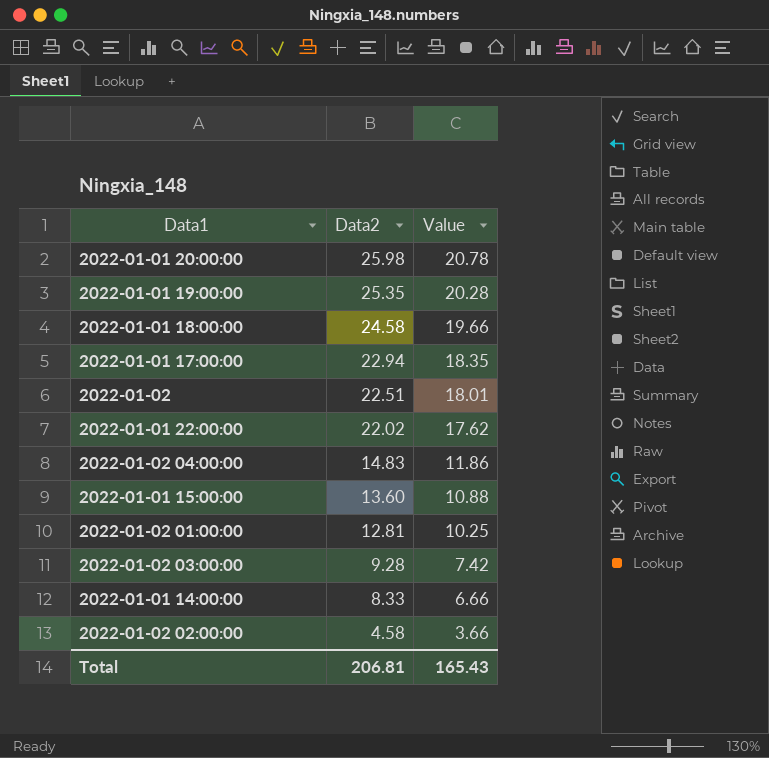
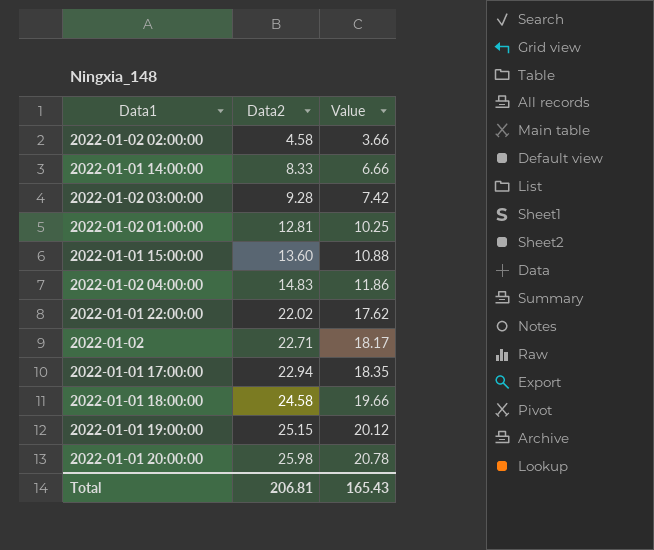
row order: Data2 descending -> Data2 ascending
2022-01-02 | Data2: 22.51 -> 22.71
2022-01-02 | Value: 18.01 -> 18.17
2022-01-01 19:00:00 | Data2: 25.35 -> 25.15
2022-01-01 19:00:00 | Value: 20.28 -> 20.12

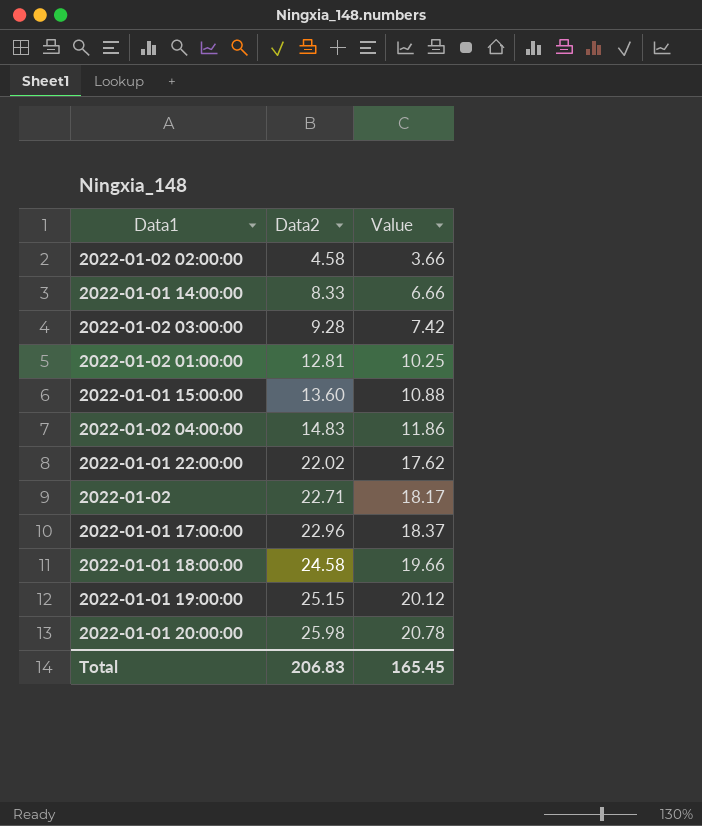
2022-01-01 17:00:00 | Data2: 22.94 -> 22.96
2022-01-01 17:00:00 | Value: 18.35 -> 18.37
Total | Data2: 206.81 -> 206.83
Total | Value: 165.43 -> 165.45

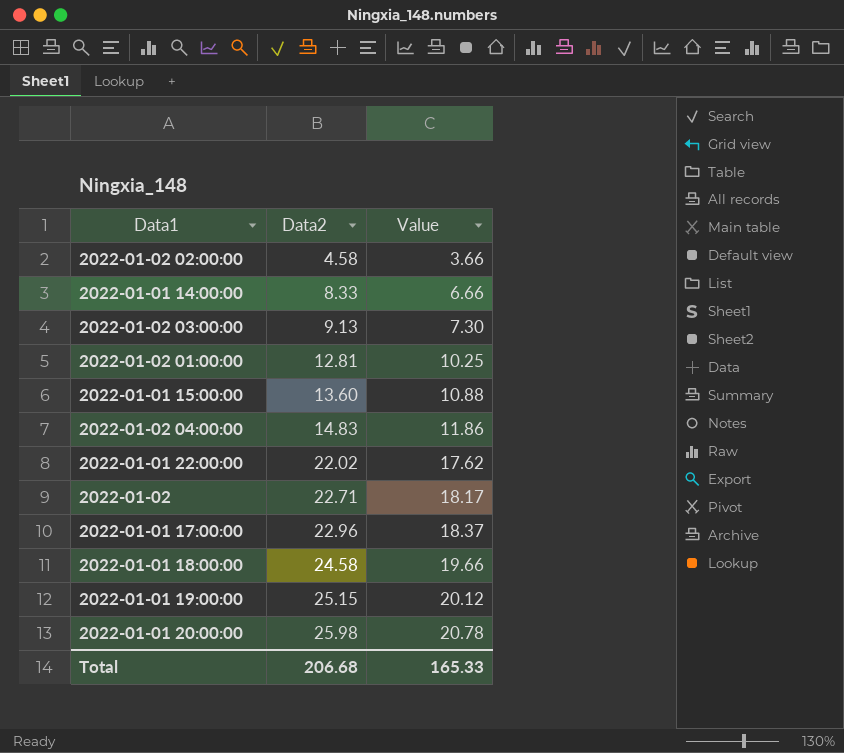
2022-01-02 03:00:00 | Data2: 9.28 -> 9.13
2022-01-02 03:00:00 | Value: 7.42 -> 7.30
Total | Data2: 206.83 -> 206.68
Total | Value: 165.45 -> 165.33

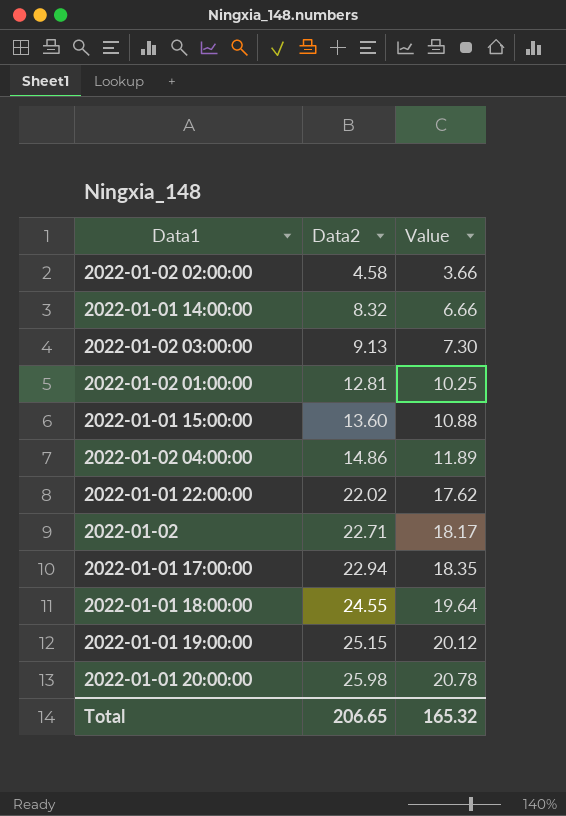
2022-01-01 14:00:00 | Data2: 8.33 -> 8.32
2022-01-02 04:00:00 | Data2: 14.83 -> 14.86
2022-01-02 04:00:00 | Value: 11.86 -> 11.89
2022-01-01 17:00:00 | Data2: 22.96 -> 22.94
2022-01-01 17:00:00 | Value: 18.37 -> 18.35
2022-01-01 18:00:00 | Data2: 24.58 -> 24.55
2022-01-01 18:00:00 | Value: 19.66 -> 19.64
Total | Data2: 206.68 -> 206.65
Total | Value: 165.33 -> 165.32

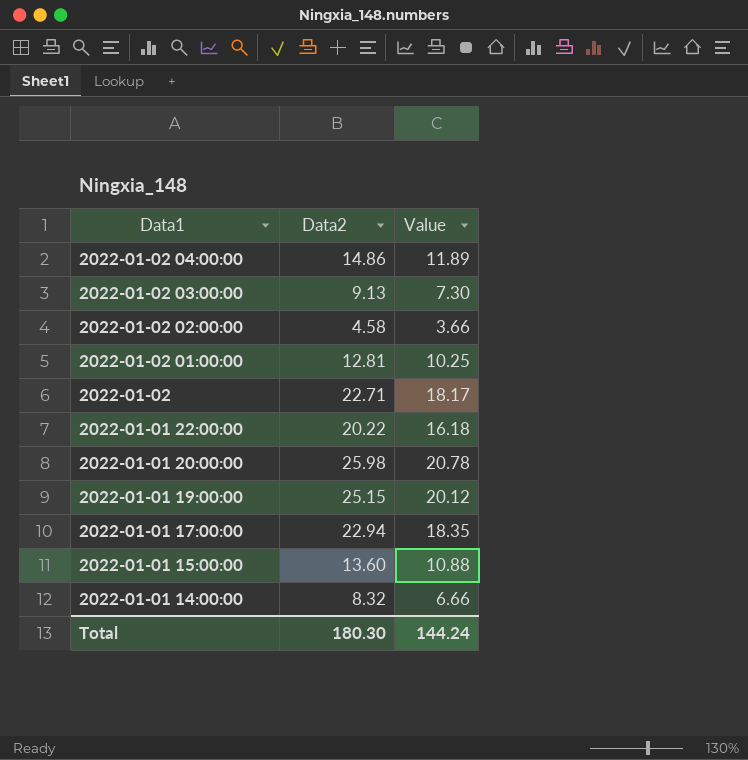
row order: Data2 ascending -> Data1 descending
row 2022-01-01 18:00:00: 24.55 | 19.64 -> none
2022-01-01 22:00:00 | Data2: 22.02 -> 20.22
2022-01-01 22:00:00 | Value: 17.62 -> 16.18
Total | Data2: 206.65 -> 180.30
Total | Value: 165.32 -> 144.24

